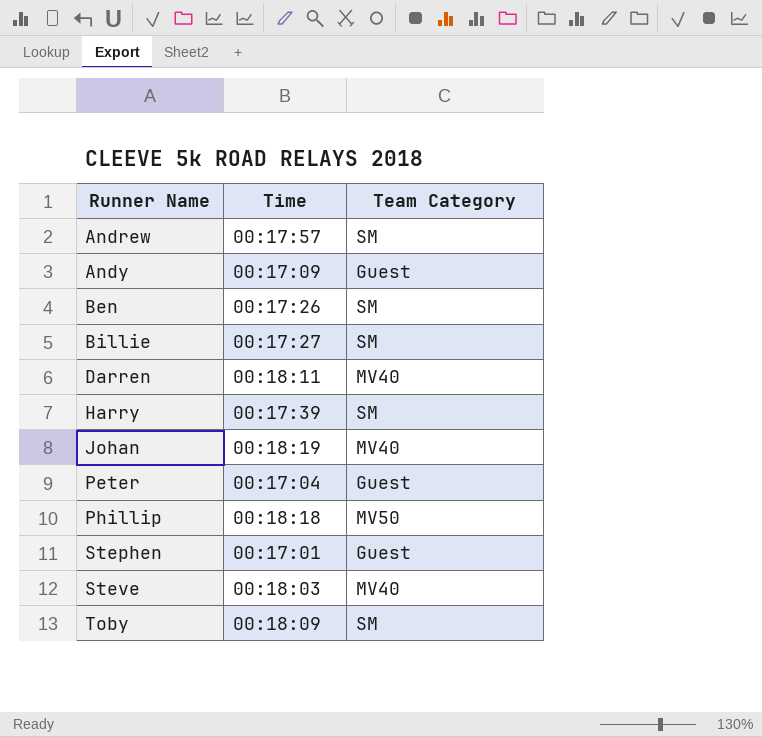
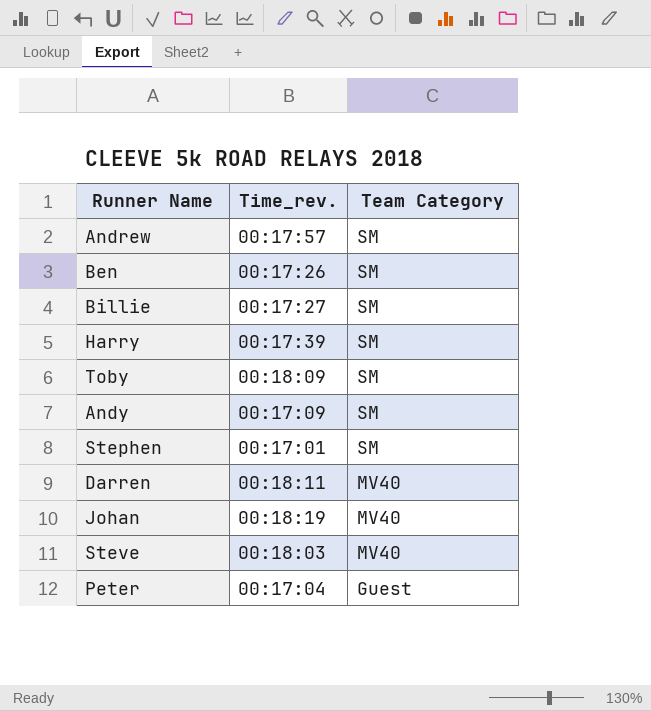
row order: Runner Name ascending -> Team Category descending
column name: Time -> Time_rev.
row Phillip: 00:18:18 | MV50 -> none
Andy | Team Category: Guest -> SM
Stephen | Team Category: Guest -> SM

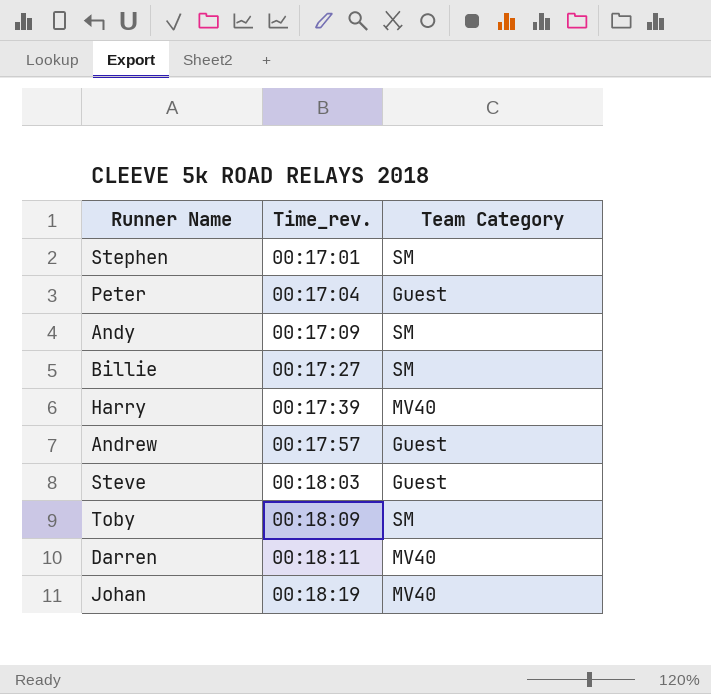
row order: Team Category descending -> Time_rev. ascending
row Ben: 00:17:26 | SM -> none
Harry | Team Category: SM -> MV40
Andrew | Team Category: SM -> Guest
Steve | Team Category: MV40 -> Guest

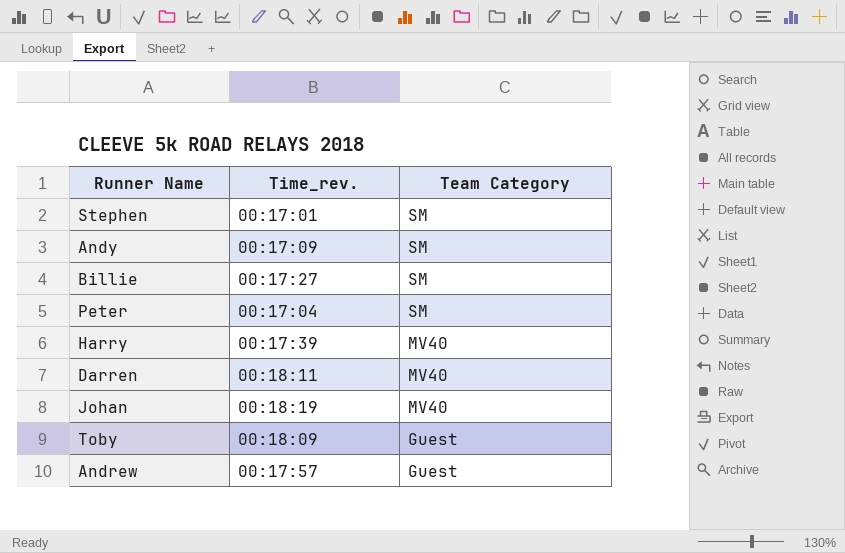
row order: Time_rev. ascending -> Team Category descending
row Steve: 00:18:03 | Guest -> none
Peter | Team Category: Guest -> SM
Toby | Team Category: SM -> Guest

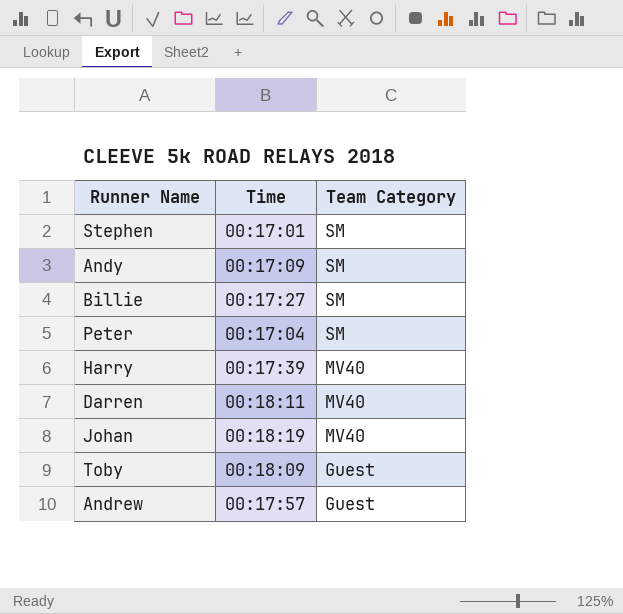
column name: Time_rev. -> Time

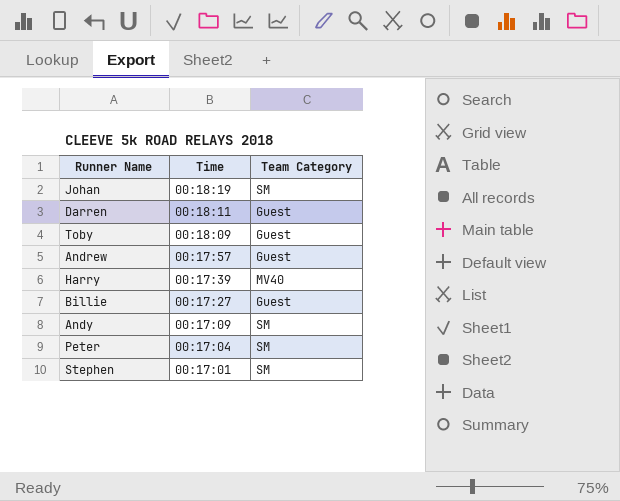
row order: Team Category descending -> Time descending
Johan | Team Category: MV40 -> SM
Darren | Team Category: MV40 -> Guest
Billie | Team Category: SM -> Guest

